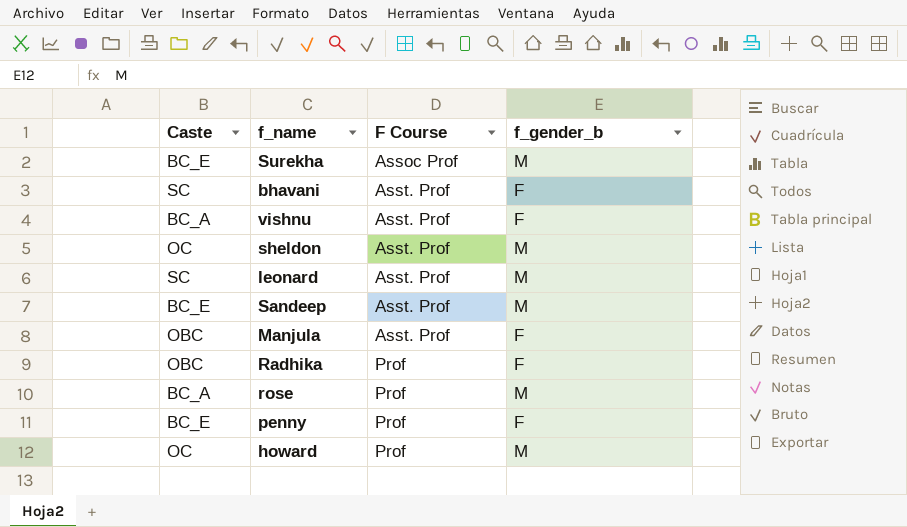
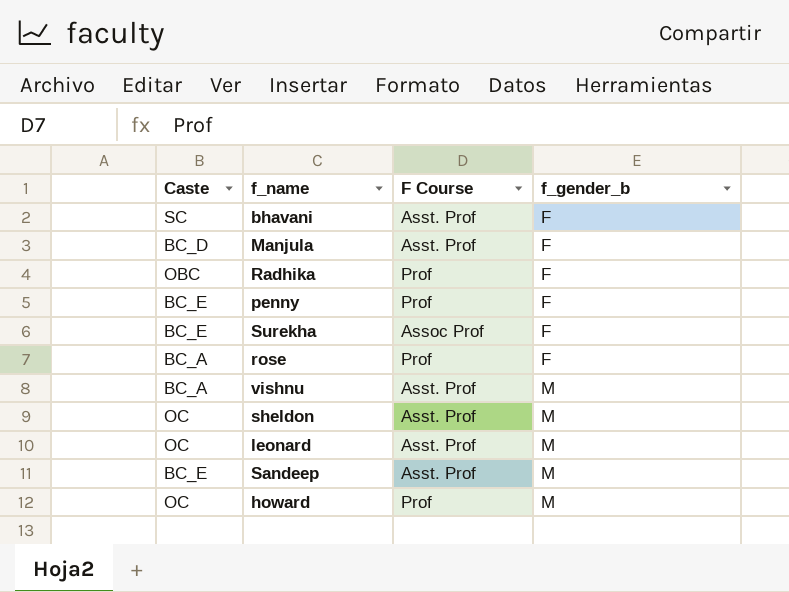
row order: F Course ascending -> f_gender_b ascending
Manjula | Caste: OBC -> BC_D
Surekha | f_gender_b: M -> F
rose | f_gender_b: M -> F
vishnu | f_gender_b: F -> M
leonard | Caste: SC -> OC

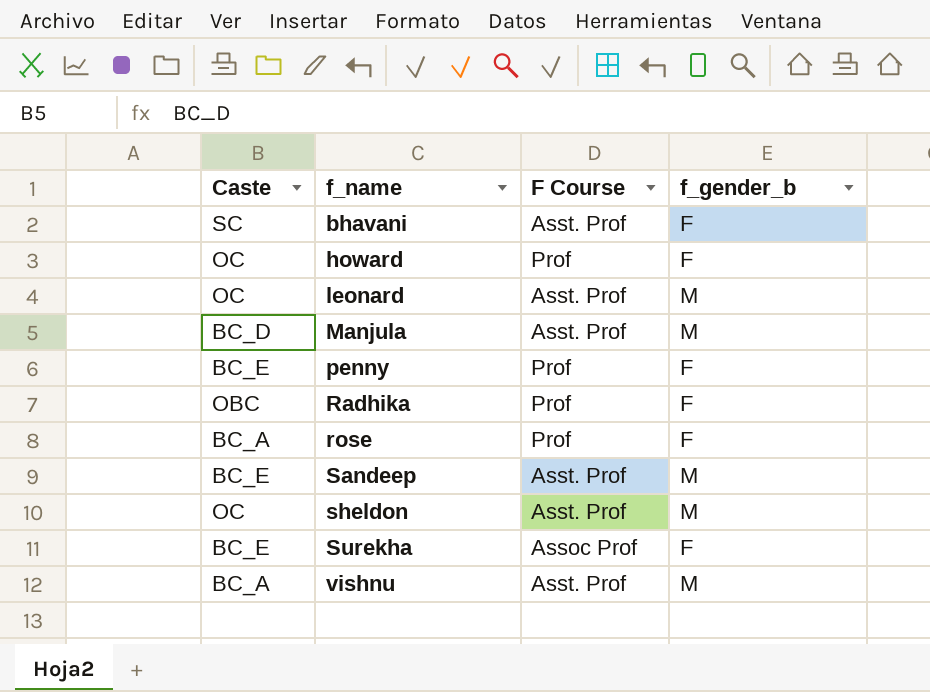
row order: f_gender_b ascending -> f_name ascending
howard | f_gender_b: M -> F
Manjula | f_gender_b: F -> M

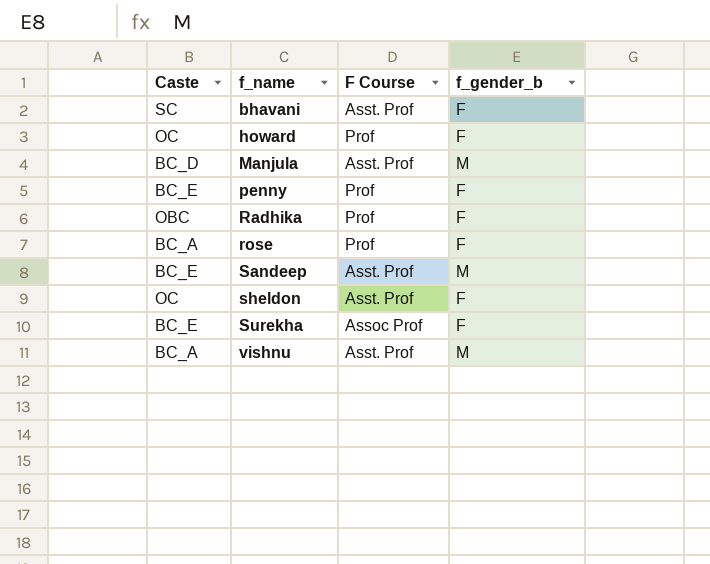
row leonard: OC | Asst. Prof | M -> none
sheldon | f_gender_b: M -> F

